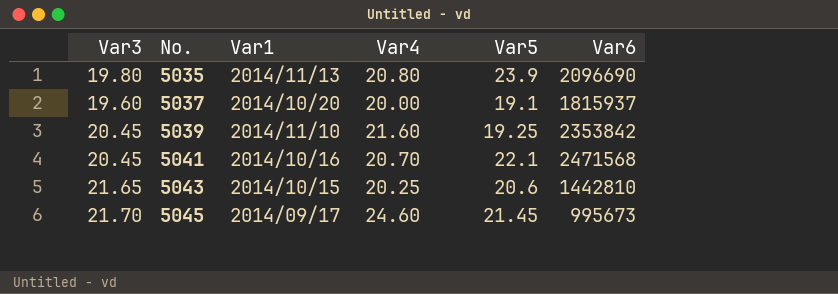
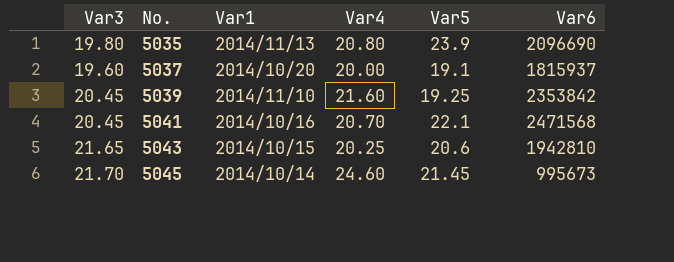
5043 | Var6: 1442810 -> 1942810
5045 | Var1: 2014/09/17 -> 2014/10/14

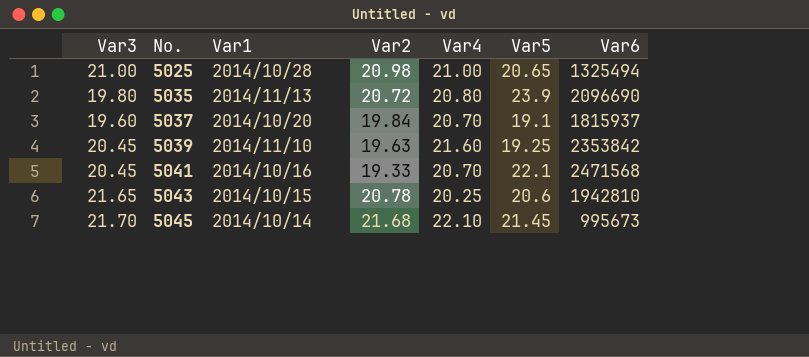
column Var2 | position: none -> 4
row 5025: none -> 21.00 | 2014/10/28 | 20.98 | 21.00 | 20.65 | 1325494
5037 | Var4: 20.00 -> 20.70
5045 | Var4: 24.60 -> 22.10

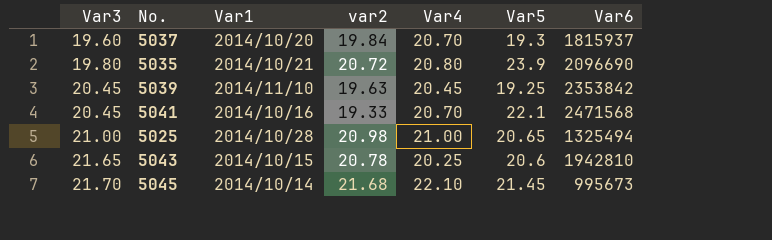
row order: No. ascending -> Var3 ascending
column name: Var2 -> var2
5037 | Var5: 19.1 -> 19.3
5035 | Var1: 2014/11/13 -> 2014/10/21
5039 | Var4: 21.60 -> 20.45

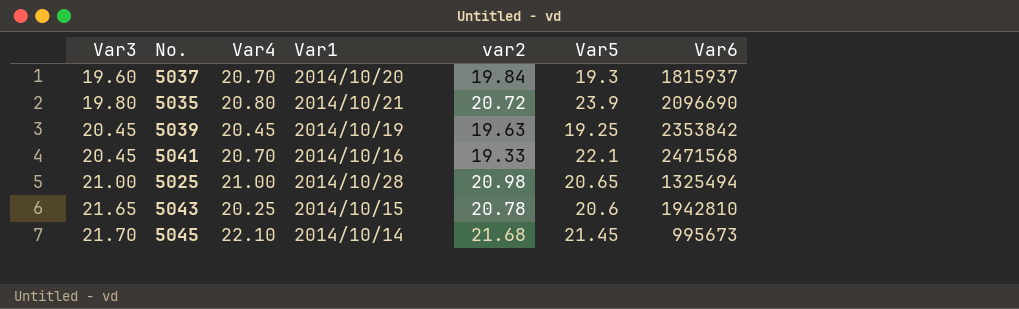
column Var4 | position: 5 -> 3
5039 | Var1: 2014/11/10 -> 2014/10/19

